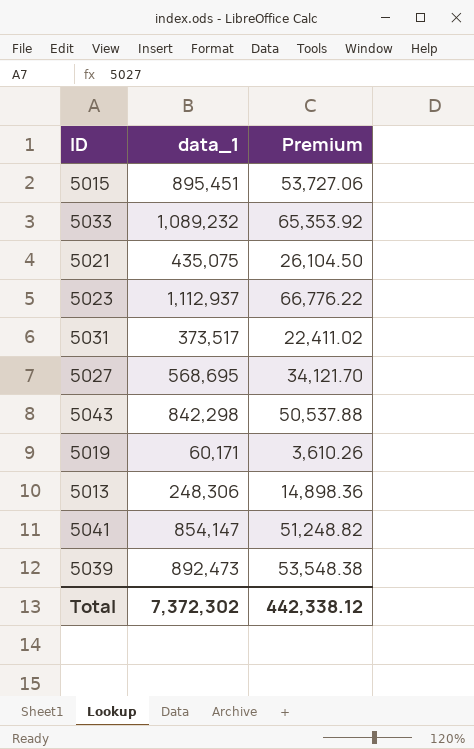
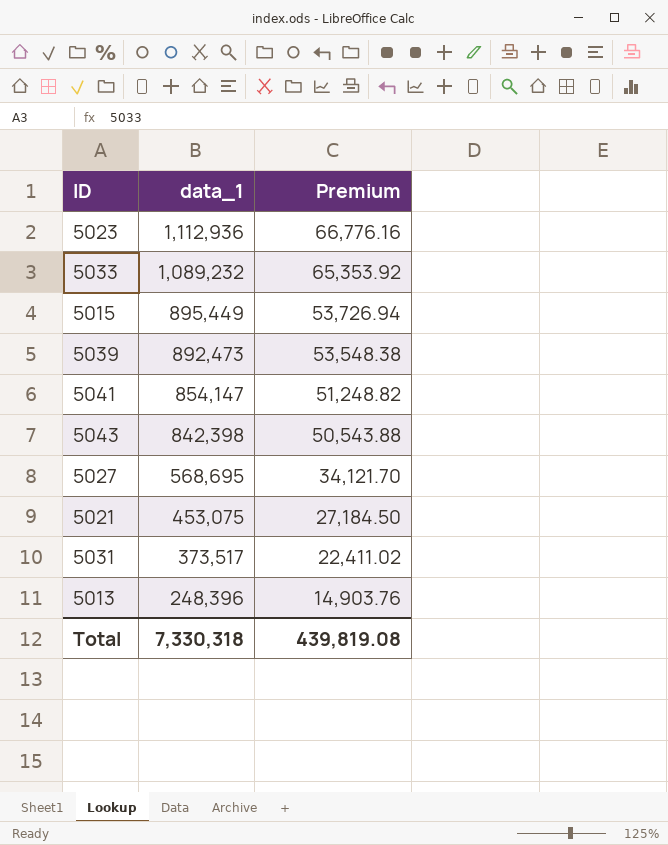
row order: none -> data_1 descending
row 5019: 60,171 | 3,610.26 -> none
5023 | data_1: 1,112,937 -> 1,112,936
5023 | Premium: 66,776.22 -> 66,776.16
5015 | data_1: 895,451 -> 895,449
5015 | Premium: 53,727.06 -> 53,726.94
5043 | data_1: 842,298 -> 842,398
5043 | Premium: 50,537.88 -> 50,543.88
5021 | data_1: 435,075 -> 453,075
5021 | Premium: 26,104.50 -> 27,184.50
5013 | data_1: 248,306 -> 248,396
5013 | Premium: 14,898.36 -> 14,903.76
Total | data_1: 7,372,302 -> 7,330,318
Total | Premium: 442,338.12 -> 439,819.08

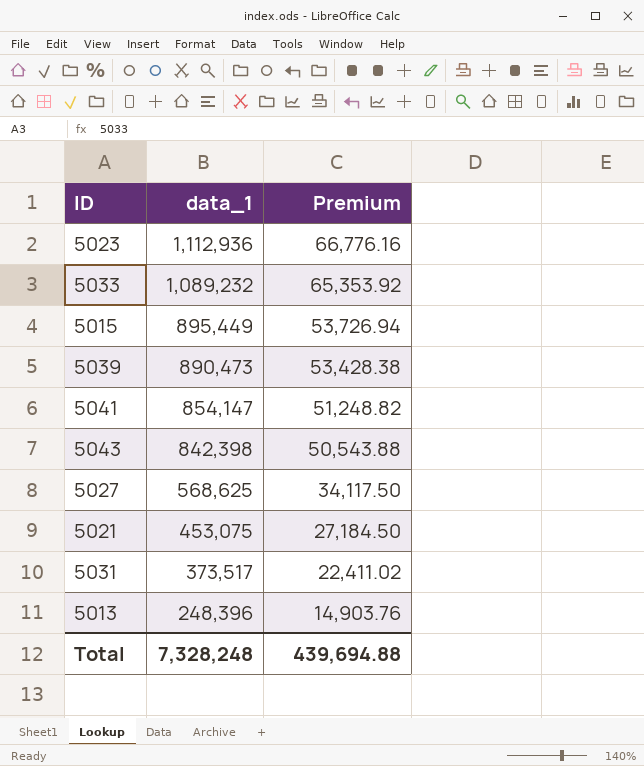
5039 | data_1: 892,473 -> 890,473
5039 | Premium: 53,548.38 -> 53,428.38
5027 | data_1: 568,695 -> 568,625
5027 | Premium: 34,121.70 -> 34,117.50
Total | data_1: 7,330,318 -> 7,328,248
Total | Premium: 439,819.08 -> 439,694.88

